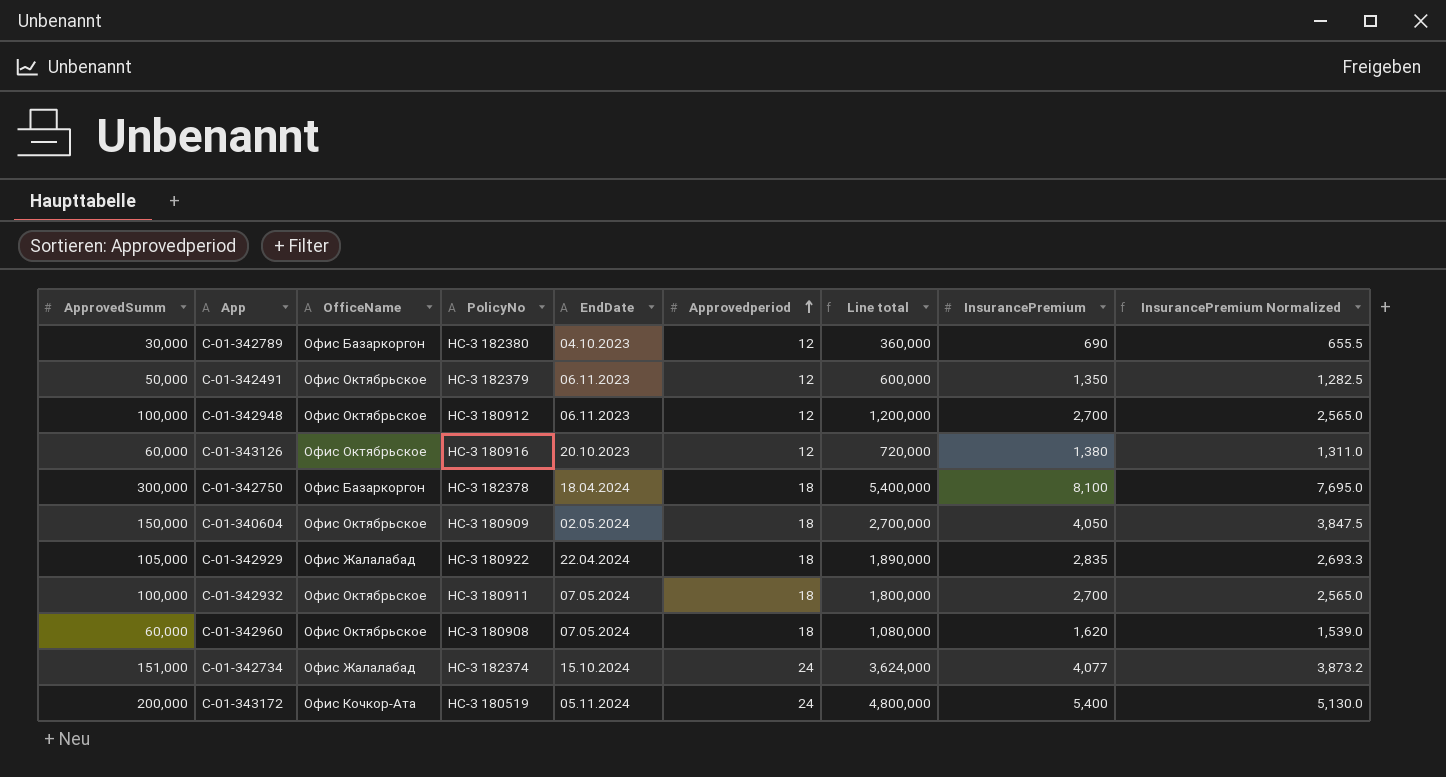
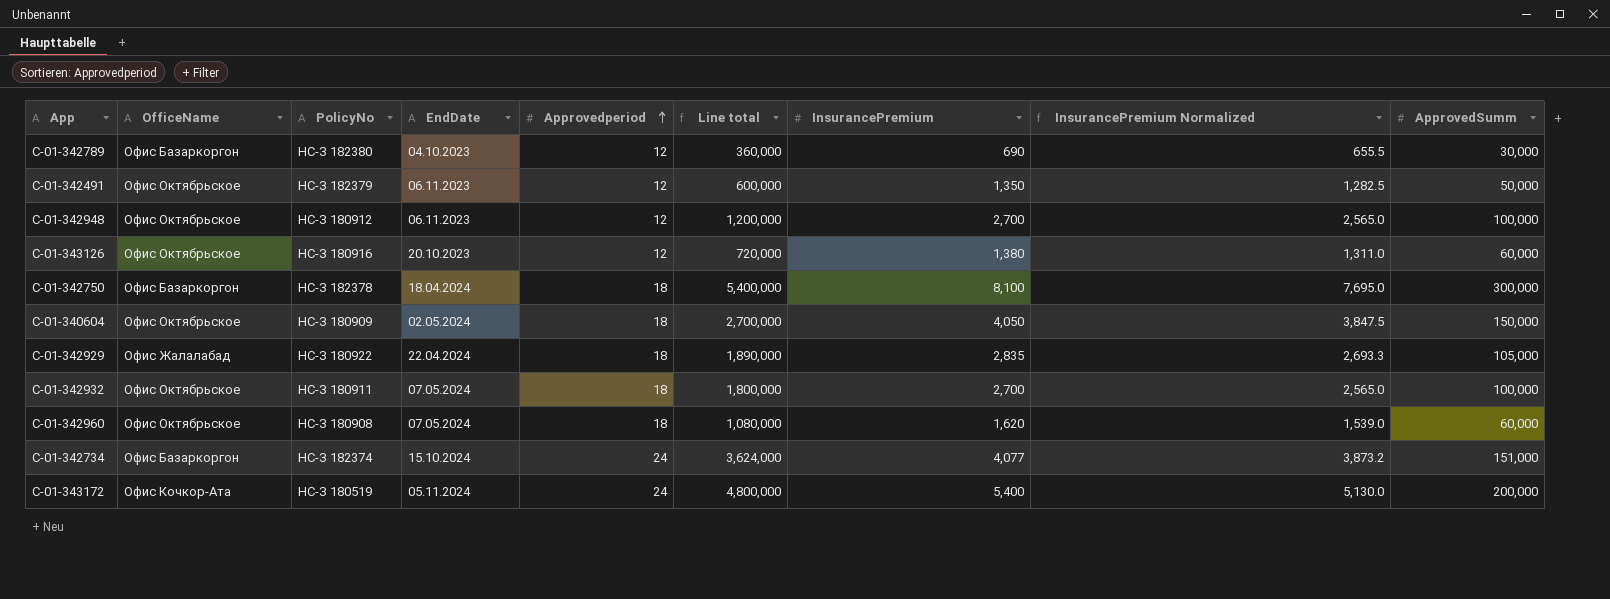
column ApprovedSumm | position: 1 -> 9
C-01-342734 | OfficeName: Офис Жалалабад -> Офис Базаркоргон

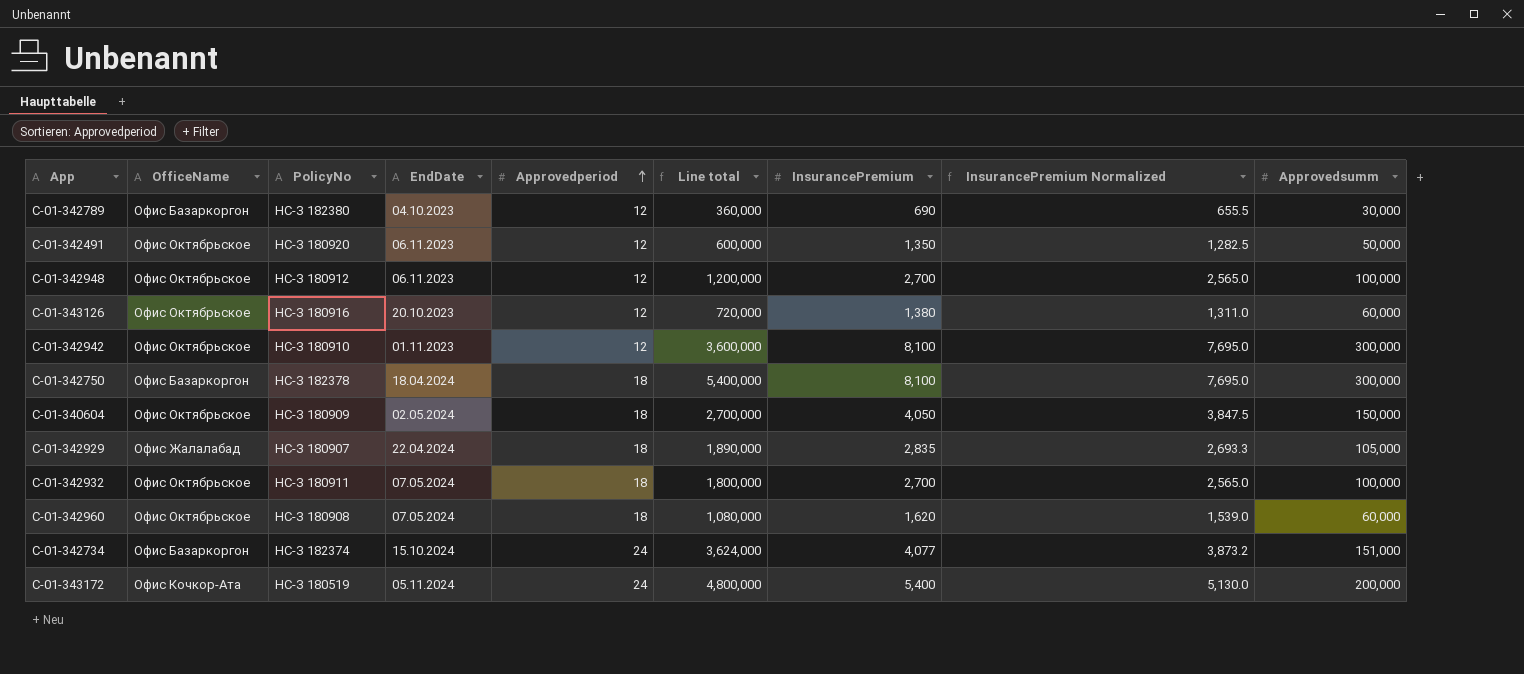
column name: ApprovedSumm -> Approvedsumm
C-01-342491 | PolicyNo: НС-З 182379 -> НС-З 180920
row C-01-342942: none -> Офис Октябрьское | НС-З 180910 | 01.11.2023 | 12 | 3,600,000 | 8,100 | 7,695.0 | 300,000
C-01-342929 | PolicyNo: НС-З 180922 -> НС-З 180907

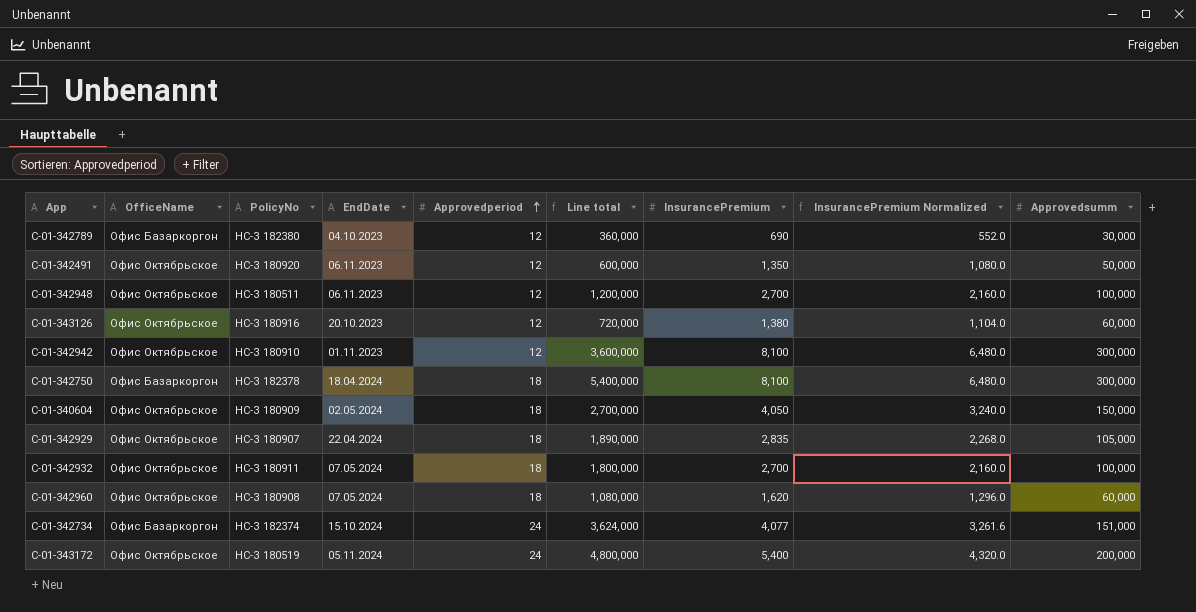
column InsurancePremium Normalized | formula: [InsurancePremium] * 0.95 -> [InsurancePremium] * 0.8
C-01-342948 | PolicyNo: НС-З 180912 -> НС-З 180511
C-01-342929 | OfficeName: Офис Жалалабад -> Офис Октябрьское
C-01-343172 | OfficeName: Офис Кочкор-Ата -> Офис Октябрьское

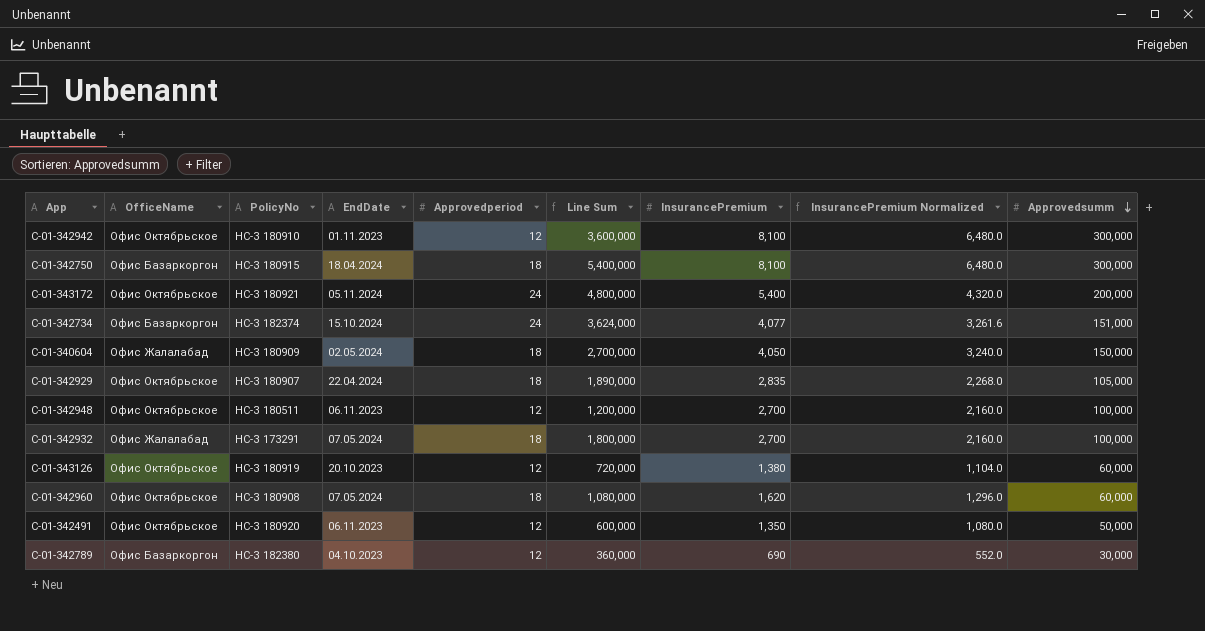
row order: Approvedperiod ascending -> Approvedsumm descending
column name: Line total -> Line Sum
C-01-342750 | PolicyNo: НС-З 182378 -> НС-З 180915
C-01-343172 | PolicyNo: НС-З 180519 -> НС-З 180921
C-01-340604 | OfficeName: Офис Октябрьское -> Офис Жалалабад
C-01-342932 | OfficeName: Офис Октябрьское -> Офис Жалалабад
C-01-342932 | PolicyNo: НС-З 180911 -> НС-З 173291
C-01-343126 | PolicyNo: НС-З 180916 -> НС-З 180919

